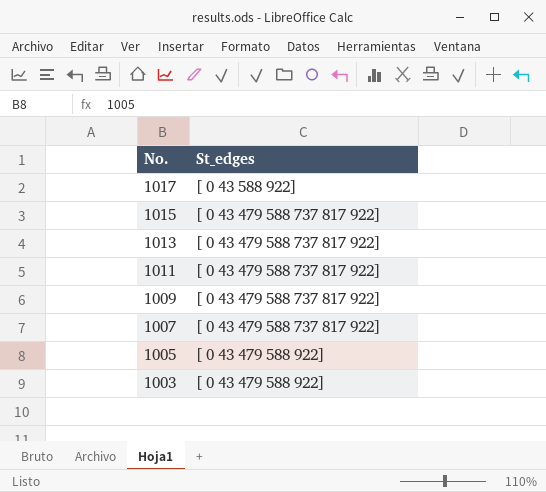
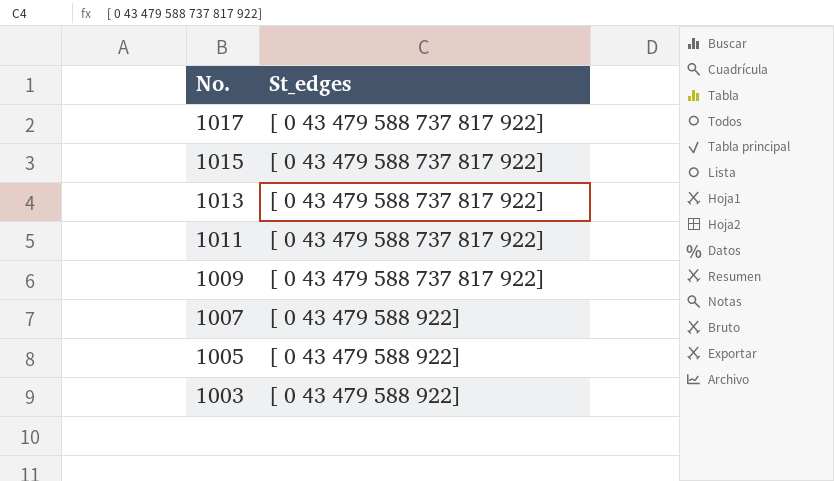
1017 | St_edges: [ 0 43 588 922] -> [ 0 43 479 588 737 817 922]
1007 | St_edges: [ 0 43 479 588 737 817 922] -> [ 0 43 479 588 922]

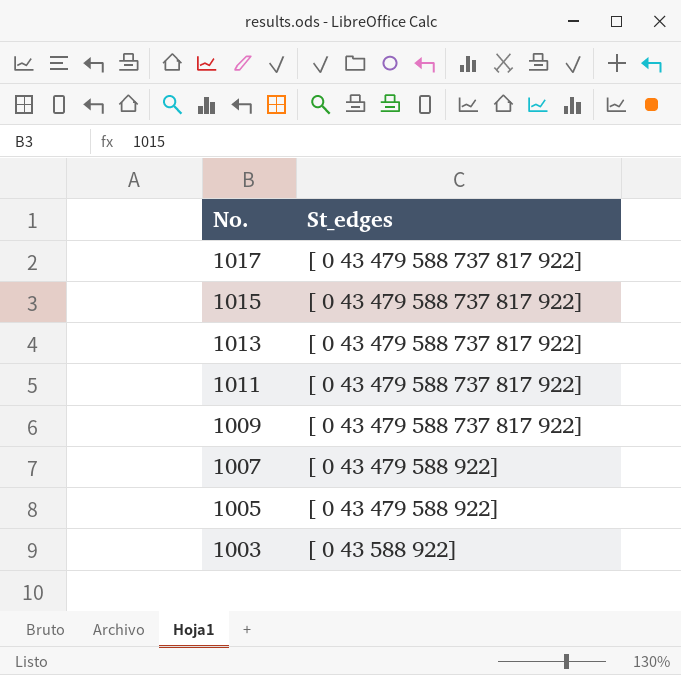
1003 | St_edges: [ 0 43 479 588 922] -> [ 0 43 588 922]

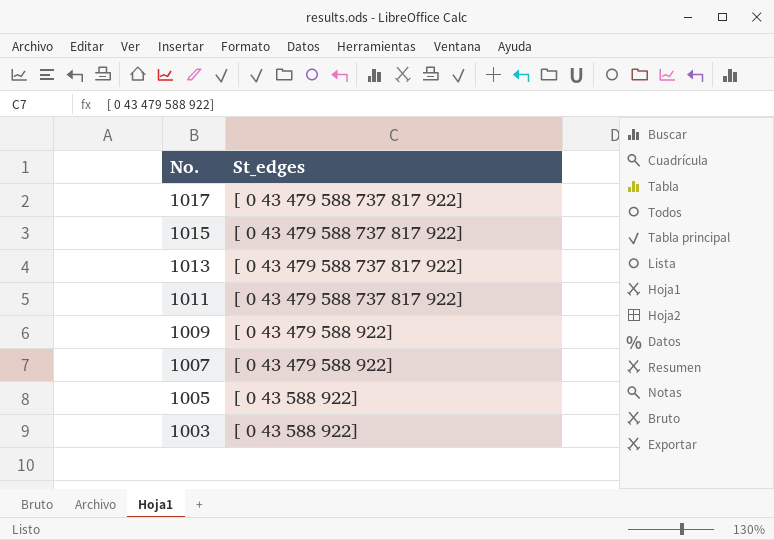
1009 | St_edges: [ 0 43 479 588 737 817 922] -> [ 0 43 479 588 922]
1005 | St_edges: [ 0 43 479 588 922] -> [ 0 43 588 922]

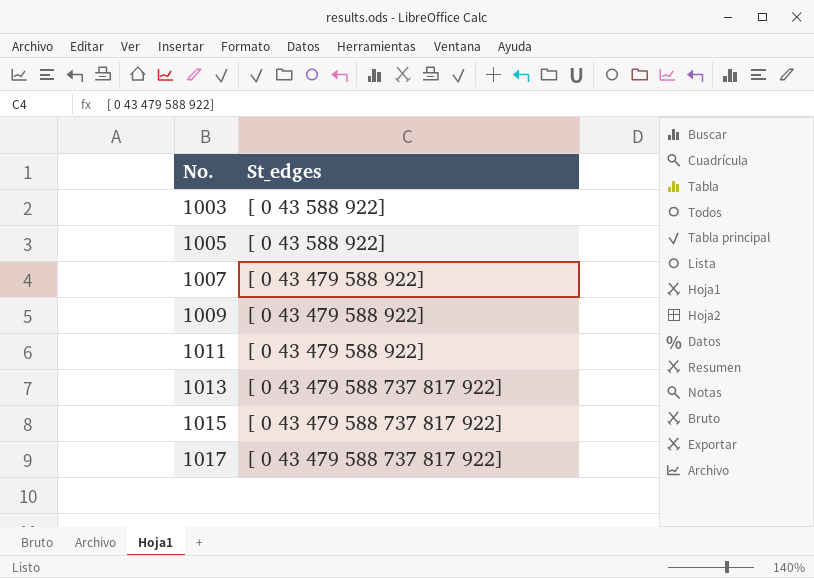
row order: No. descending -> No. ascending
1011 | St_edges: [ 0 43 479 588 737 817 922] -> [ 0 43 479 588 922]

